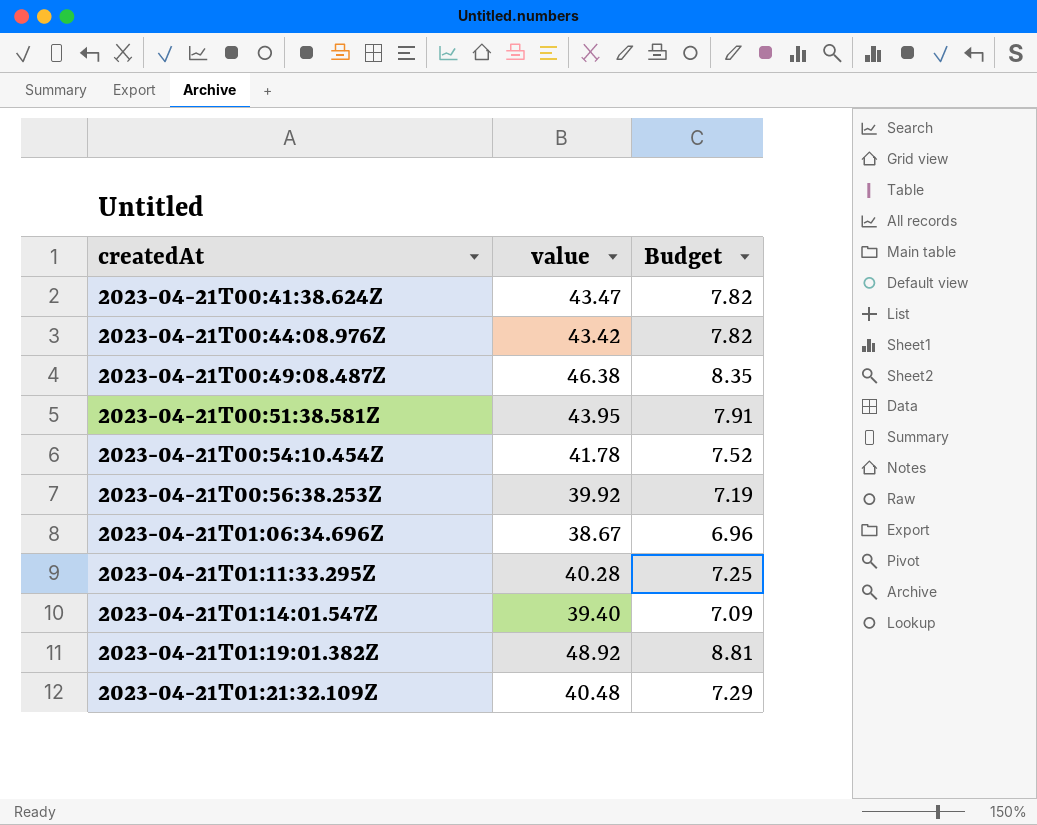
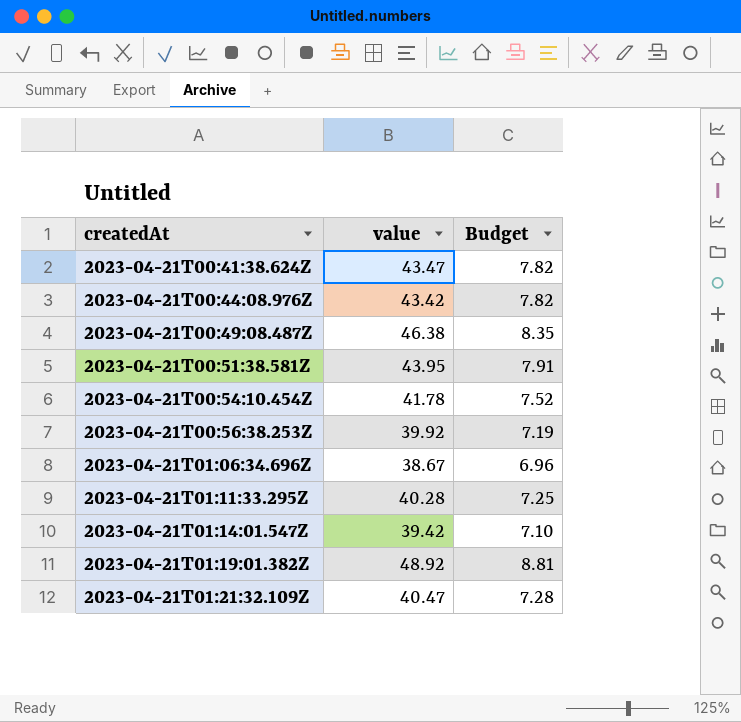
2023-04-21T01:14:01.547Z | value: 39.40 -> 39.42
2023-04-21T01:14:01.547Z | Budget: 7.09 -> 7.10
2023-04-21T01:21:32.109Z | value: 40.48 -> 40.47
2023-04-21T01:21:32.109Z | Budget: 7.29 -> 7.28

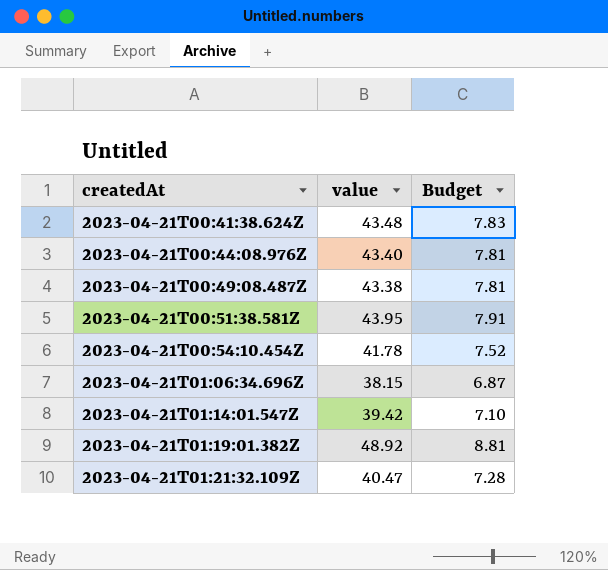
row 2023-04-21T00:56:38.253Z: 39.92 | 7.19 -> none
row 2023-04-21T01:11:33.295Z: 40.28 | 7.25 -> none
2023-04-21T00:41:38.624Z | value: 43.47 -> 43.48
2023-04-21T00:41:38.624Z | Budget: 7.82 -> 7.83
2023-04-21T00:44:08.976Z | value: 43.42 -> 43.40
2023-04-21T00:44:08.976Z | Budget: 7.82 -> 7.81
2023-04-21T00:49:08.487Z | value: 46.38 -> 43.38
2023-04-21T00:49:08.487Z | Budget: 8.35 -> 7.81
2023-04-21T01:06:34.696Z | value: 38.67 -> 38.15
2023-04-21T01:06:34.696Z | Budget: 6.96 -> 6.87

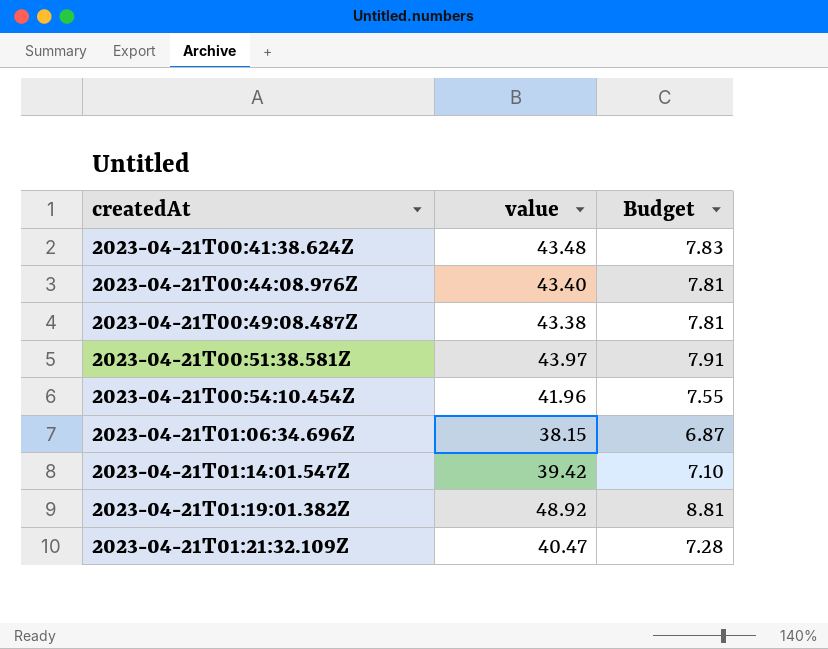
2023-04-21T00:51:38.581Z | value: 43.95 -> 43.97
2023-04-21T00:54:10.454Z | value: 41.78 -> 41.96
2023-04-21T00:54:10.454Z | Budget: 7.52 -> 7.55

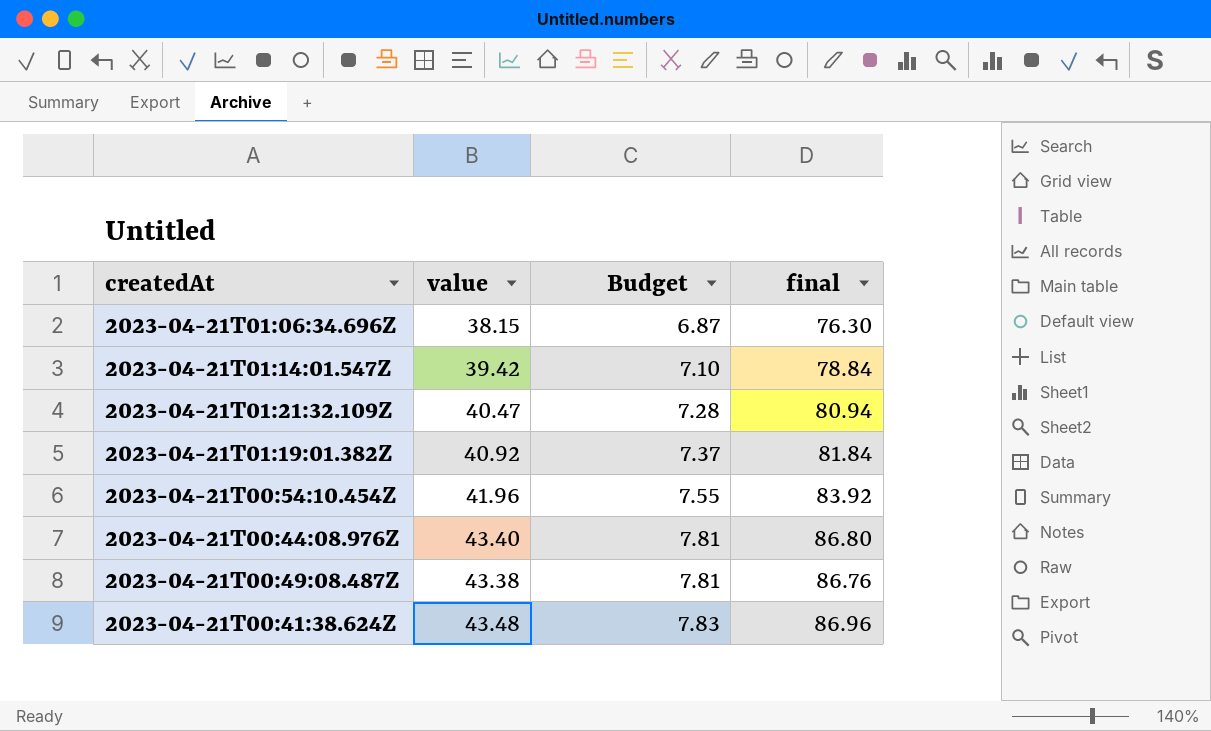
row order: createdAt ascending -> Budget ascending
column final | formula: none -> [value] * 2
row 2023-04-21T00:51:38.581Z: 43.97 | 7.91 -> none
2023-04-21T01:19:01.382Z | value: 48.92 -> 40.92
2023-04-21T01:19:01.382Z | Budget: 8.81 -> 7.37

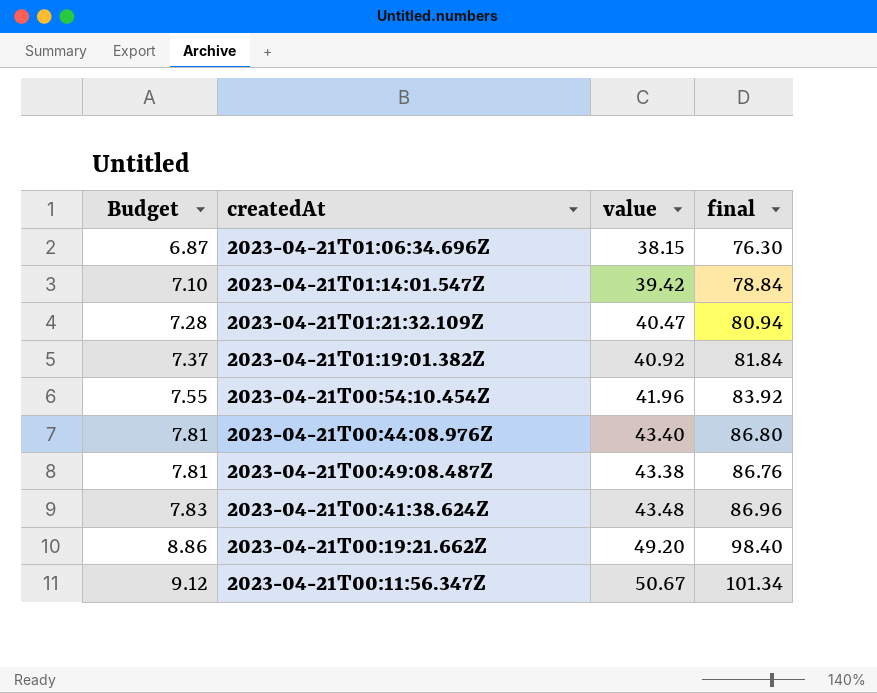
column Budget | position: 3 -> 1
row 2023-04-21T00:19:21.662Z: none -> 8.86 | 49.20 | 98.40
row 2023-04-21T00:11:56.347Z: none -> 9.12 | 50.67 | 101.34

